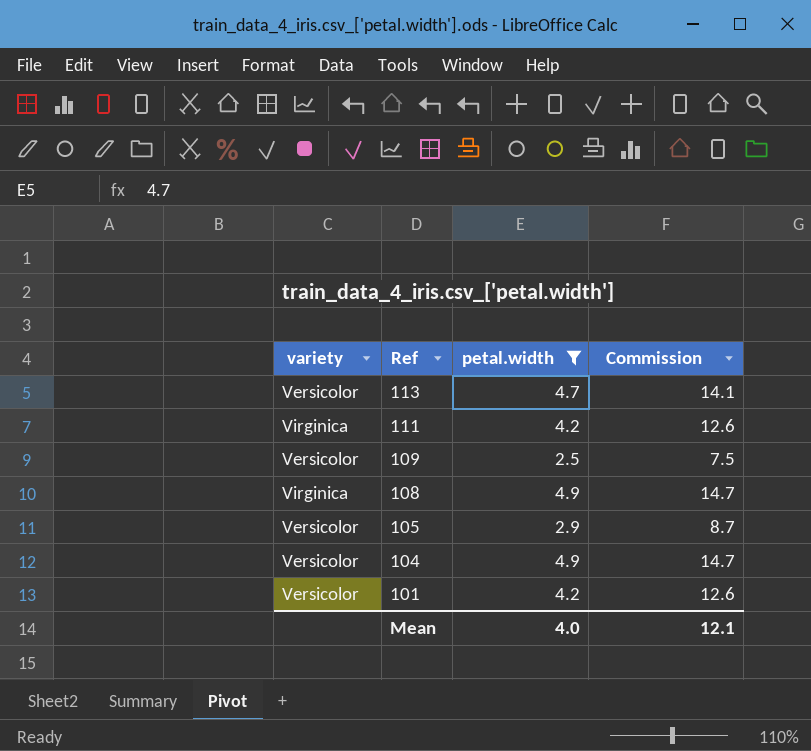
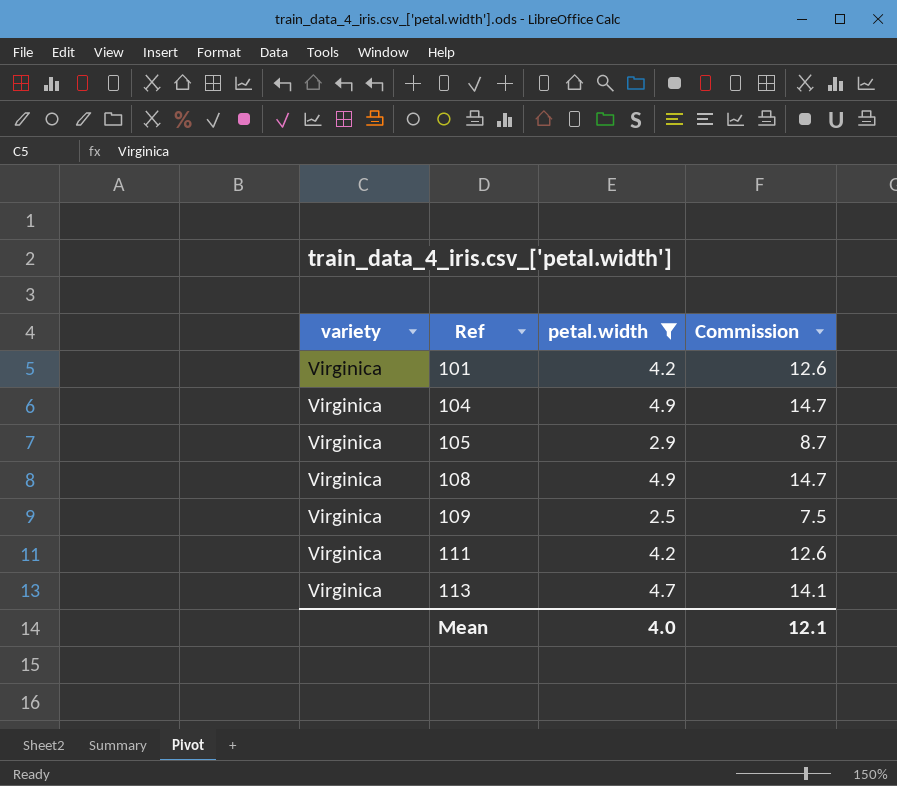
row order: Ref descending -> Ref ascending
101 | variety: Versicolor -> Virginica
104 | variety: Versicolor -> Virginica
105 | variety: Versicolor -> Virginica
109 | variety: Versicolor -> Virginica
113 | variety: Versicolor -> Virginica

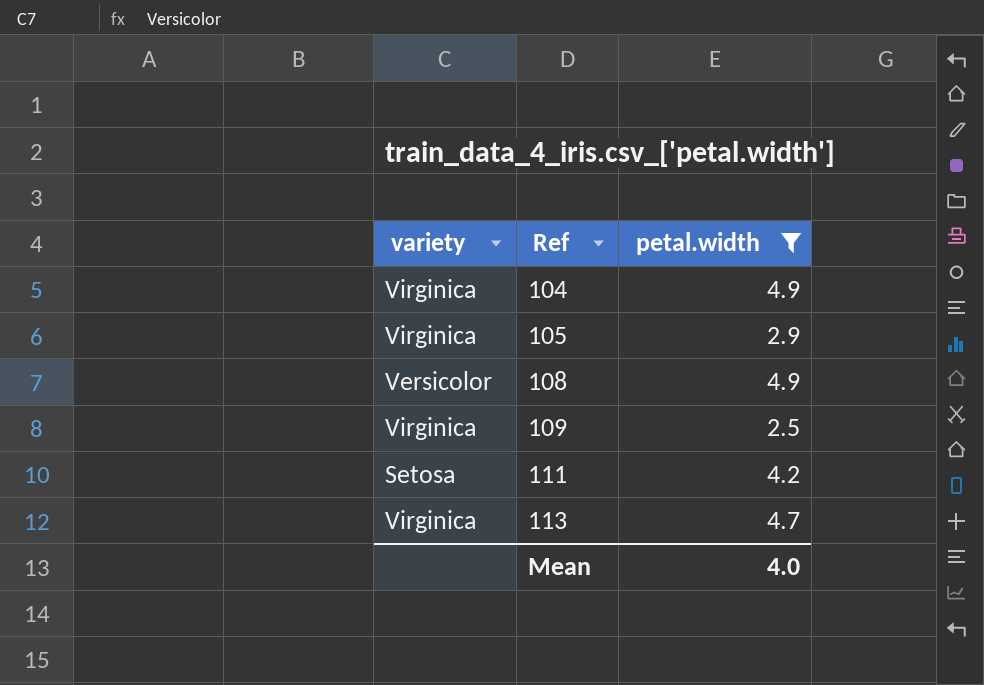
column Commission | formula: [petal.width] * 3 -> none
row 101: Virginica | 4.2 | 12.6 -> none
108 | variety: Virginica -> Versicolor
111 | variety: Virginica -> Setosa

